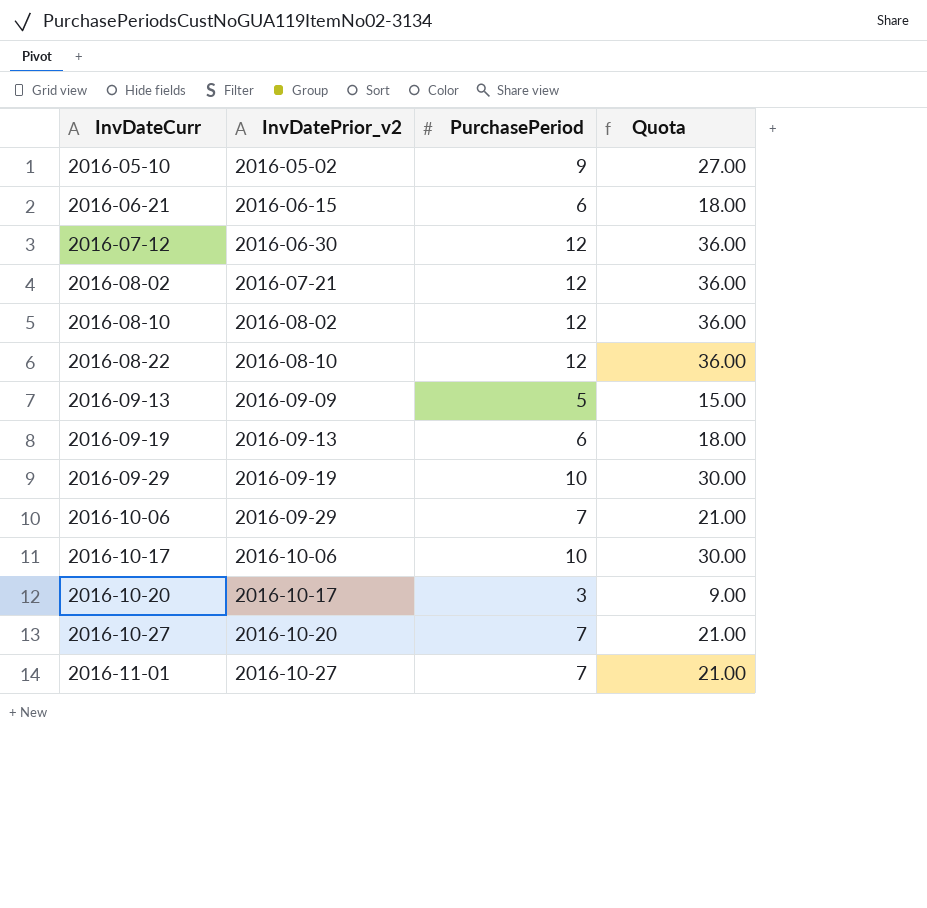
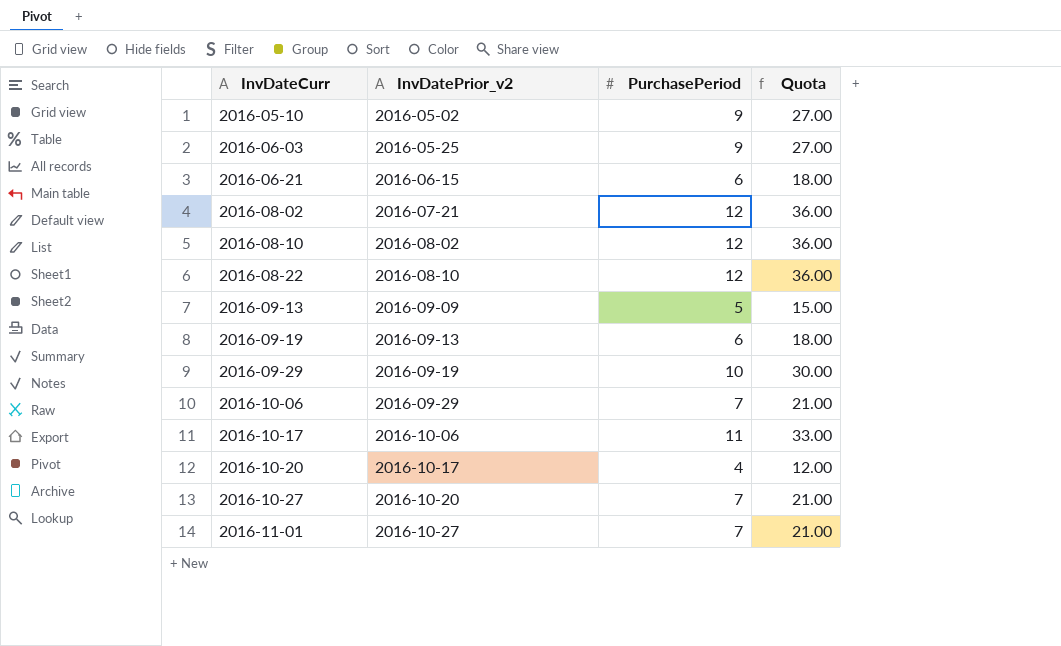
row 2016-07-12: 2016-06-30 | 12 | 36.00 -> none
row 2016-06-03: none -> 2016-05-25 | 9 | 27.00
2016-10-17 | PurchasePeriod: 10 -> 11
2016-10-17 | Quota: 30.00 -> 33.00
2016-10-20 | PurchasePeriod: 3 -> 4
2016-10-20 | Quota: 9.00 -> 12.00

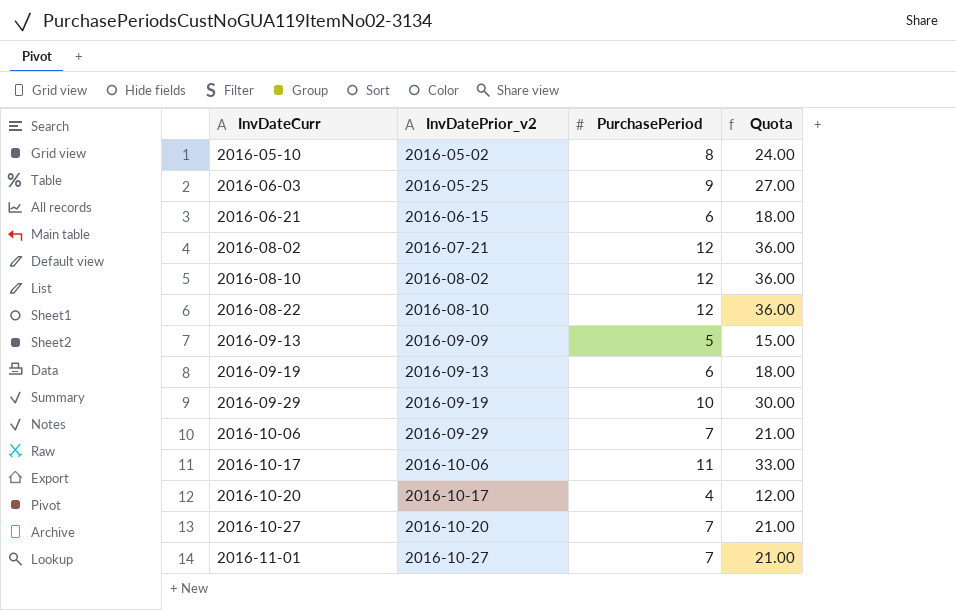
2016-05-10 | PurchasePeriod: 9 -> 8
2016-05-10 | Quota: 27.00 -> 24.00

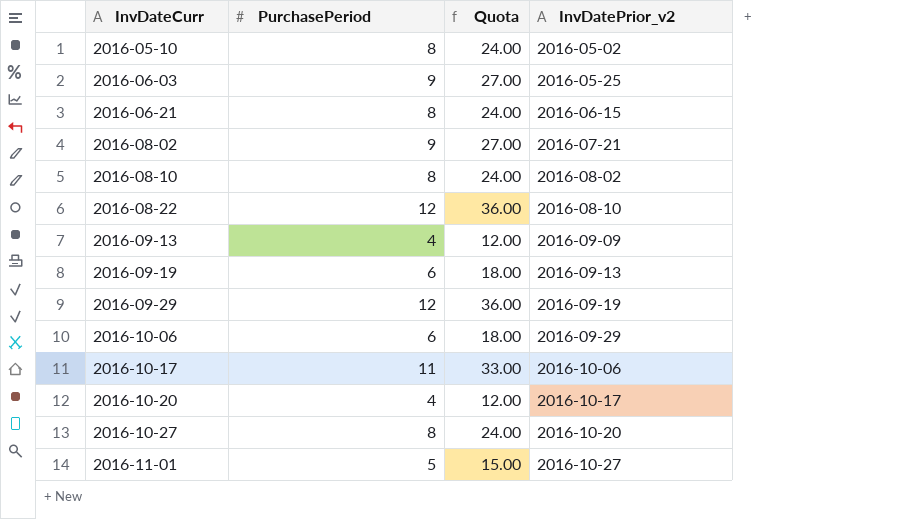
column InvDatePrior_v2 | position: 2 -> 4
2016-06-21 | PurchasePeriod: 6 -> 8
2016-06-21 | Quota: 18.00 -> 24.00
2016-08-02 | PurchasePeriod: 12 -> 9
2016-08-02 | Quota: 36.00 -> 27.00
2016-08-10 | PurchasePeriod: 12 -> 8
2016-08-10 | Quota: 36.00 -> 24.00
2016-09-13 | PurchasePeriod: 5 -> 4
2016-09-13 | Quota: 15.00 -> 12.00
2016-09-29 | PurchasePeriod: 10 -> 12
2016-09-29 | Quota: 30.00 -> 36.00
2016-10-06 | PurchasePeriod: 7 -> 6
2016-10-06 | Quota: 21.00 -> 18.00
2016-10-27 | PurchasePeriod: 7 -> 8
2016-10-27 | Quota: 21.00 -> 24.00
2016-11-01 | PurchasePeriod: 7 -> 5
2016-11-01 | Quota: 21.00 -> 15.00

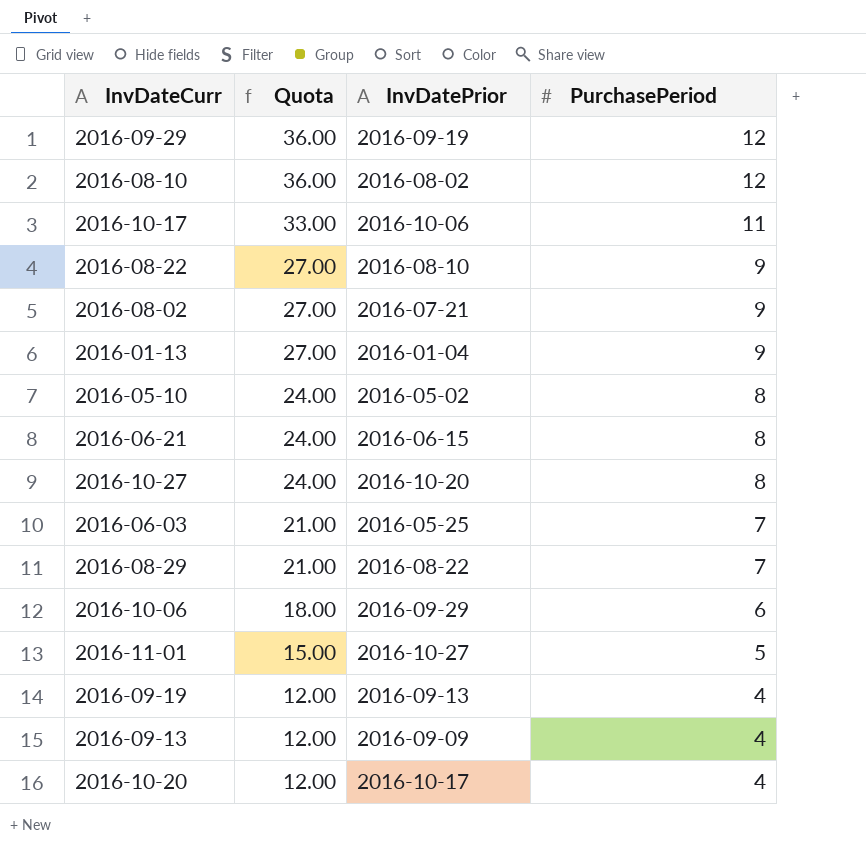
row order: InvDateCurr ascending -> Quota descending
column name: InvDatePrior_v2 -> InvDatePrior
column PurchasePeriod | position: 2 -> 4
2016-08-10 | Quota: 24.00 -> 36.00
2016-08-10 | PurchasePeriod: 8 -> 12
2016-08-22 | Quota: 36.00 -> 27.00
2016-08-22 | PurchasePeriod: 12 -> 9
row 2016-01-13: none -> 27.00 | 2016-01-04 | 9
2016-06-03 | Quota: 27.00 -> 21.00
2016-06-03 | PurchasePeriod: 9 -> 7
row 2016-08-29: none -> 21.00 | 2016-08-22 | 7
2016-09-19 | Quota: 18.00 -> 12.00
2016-09-19 | PurchasePeriod: 6 -> 4

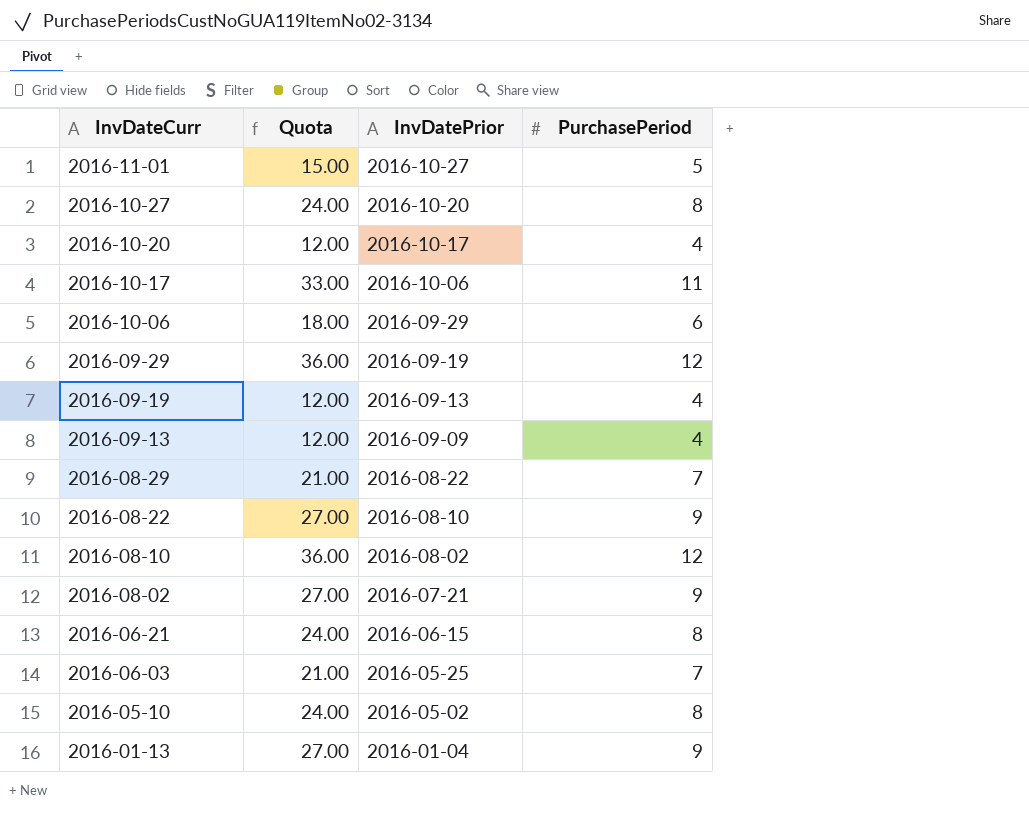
row order: Quota descending -> InvDateCurr descending

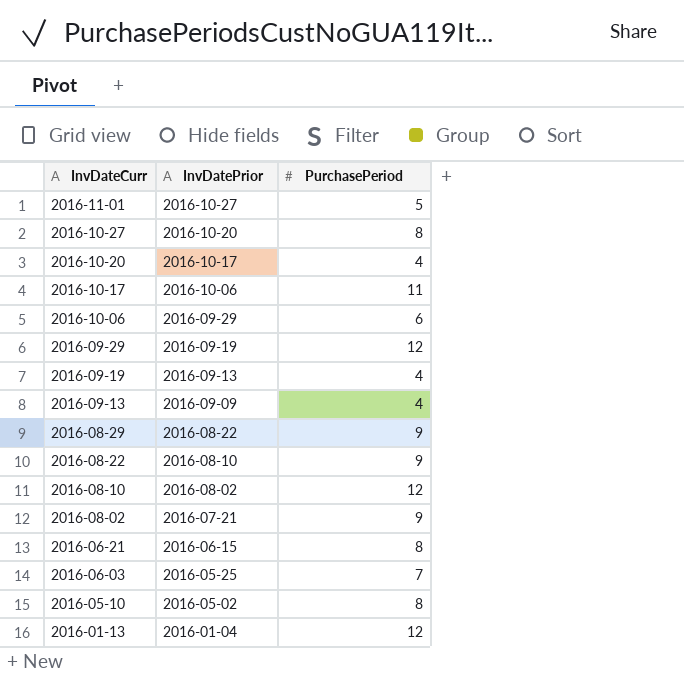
column Quota | formula: [PurchasePeriod] * 3 -> none
2016-08-29 | PurchasePeriod: 7 -> 9
2016-01-13 | PurchasePeriod: 9 -> 12

